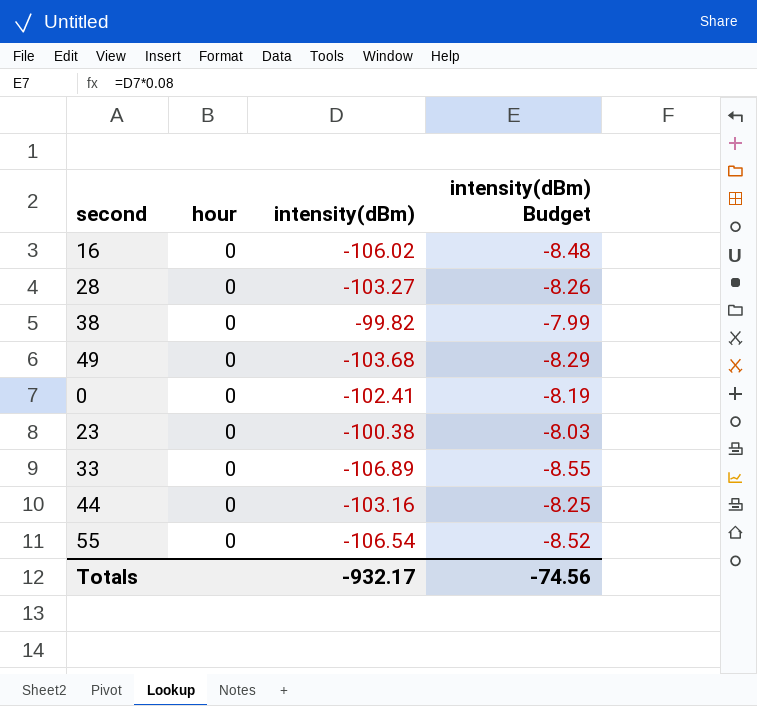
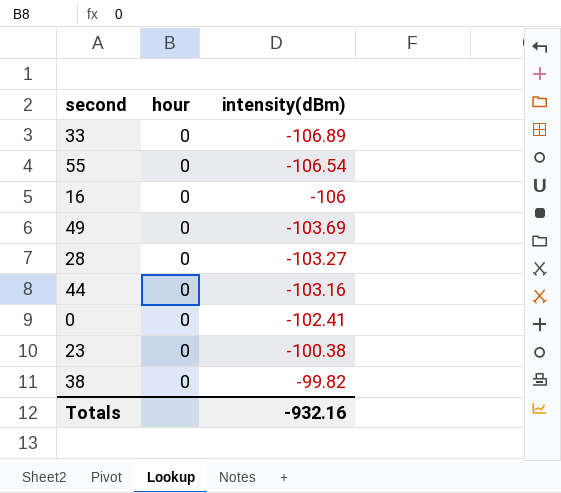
row order: none -> intensity(dBm) ascending
column intensity(dBm) Budget | formula: [intensity(dBm)] * 0.08 -> none
16 | intensity(dBm): -106.02 -> -106
49 | intensity(dBm): -103.68 -> -103.69
Totals | intensity(dBm): -932.17 -> -932.16

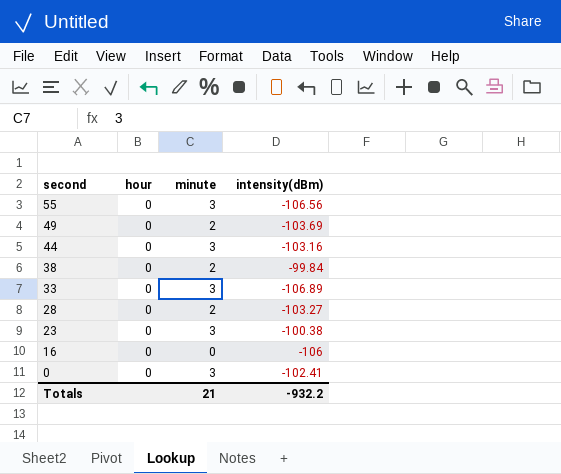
row order: intensity(dBm) ascending -> second descending
column minute | position: none -> 3
55 | intensity(dBm): -106.54 -> -106.56
38 | intensity(dBm): -99.82 -> -99.84
Totals | intensity(dBm): -932.16 -> -932.2

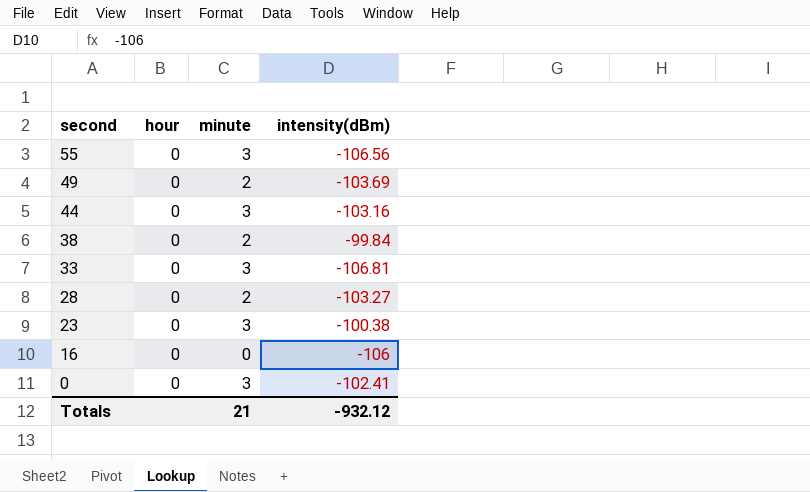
33 | intensity(dBm): -106.89 -> -106.81
Totals | intensity(dBm): -932.2 -> -932.12

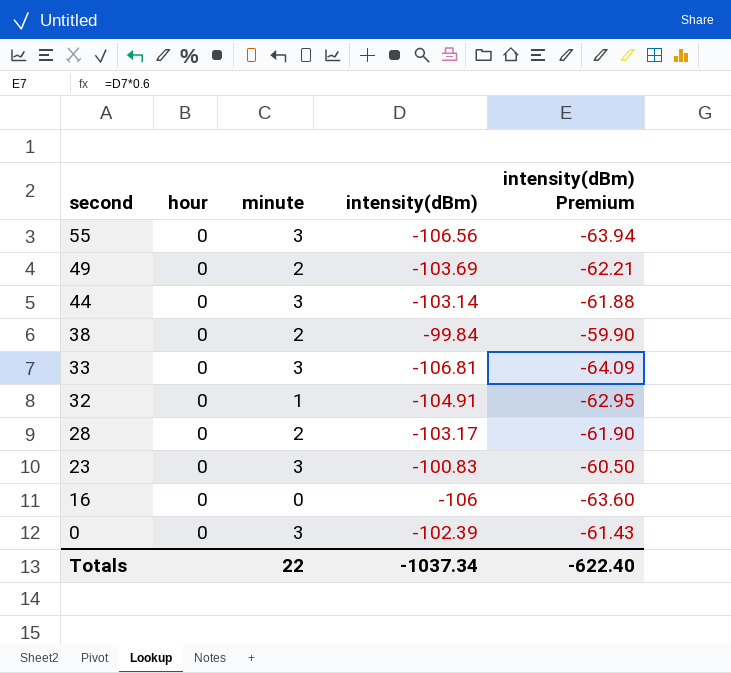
column intensity(dBm) Premium | formula: none -> [intensity(dBm)] * 0.6
44 | intensity(dBm): -103.16 -> -103.14
row 32: none -> 0 | 1 | -104.91 | -62.95
28 | intensity(dBm): -103.27 -> -103.17
23 | intensity(dBm): -100.38 -> -100.83
0 | intensity(dBm): -102.41 -> -102.39
Totals | minute: 21 -> 22
Totals | intensity(dBm): -932.12 -> -1037.34

